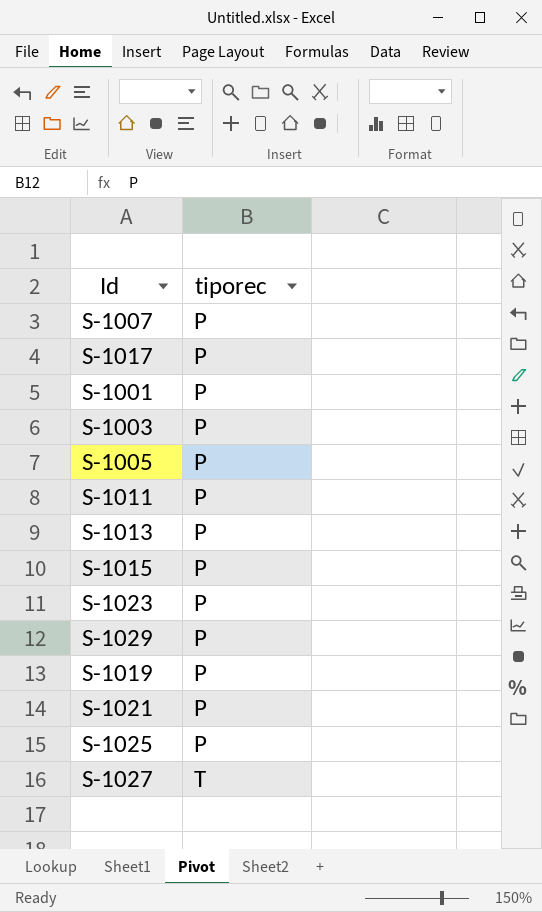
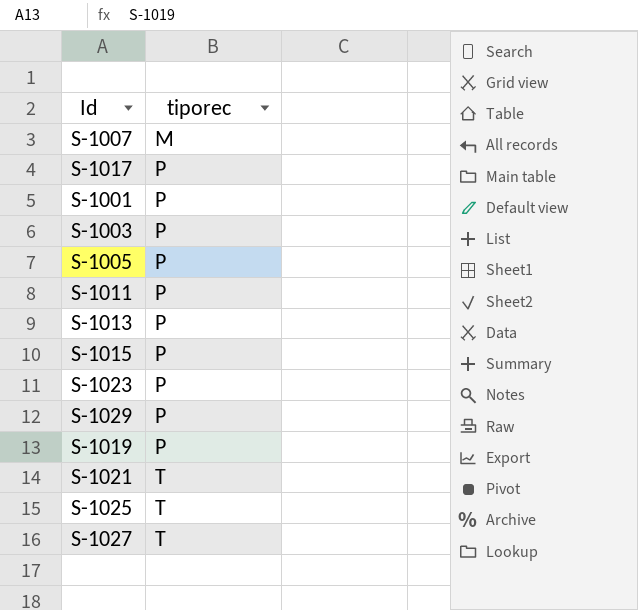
S-1007 | tiporec: P -> M
S-1021 | tiporec: P -> T
S-1025 | tiporec: P -> T

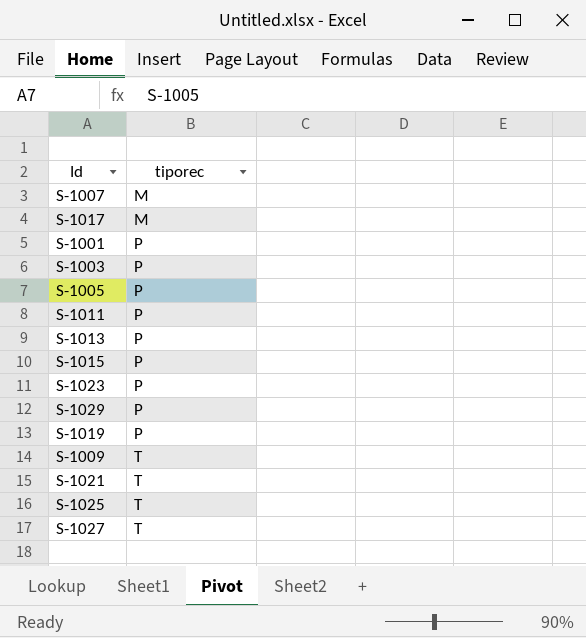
S-1017 | tiporec: P -> M
row S-1009: none -> T

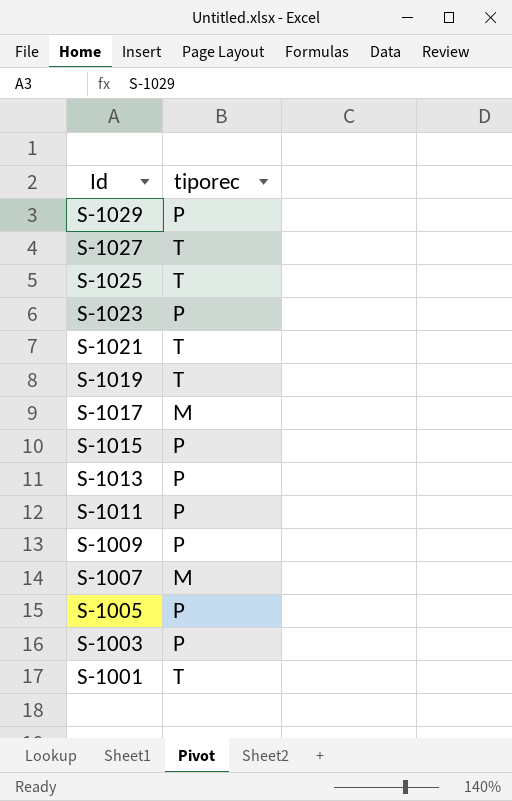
row order: tiporec ascending -> Id descending
S-1019 | tiporec: P -> T
S-1009 | tiporec: T -> P
S-1001 | tiporec: P -> T

